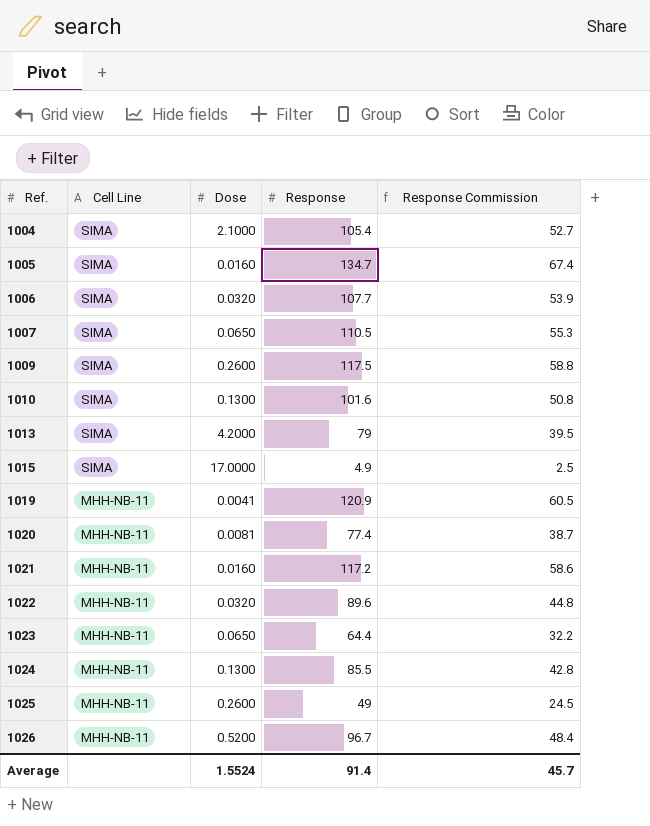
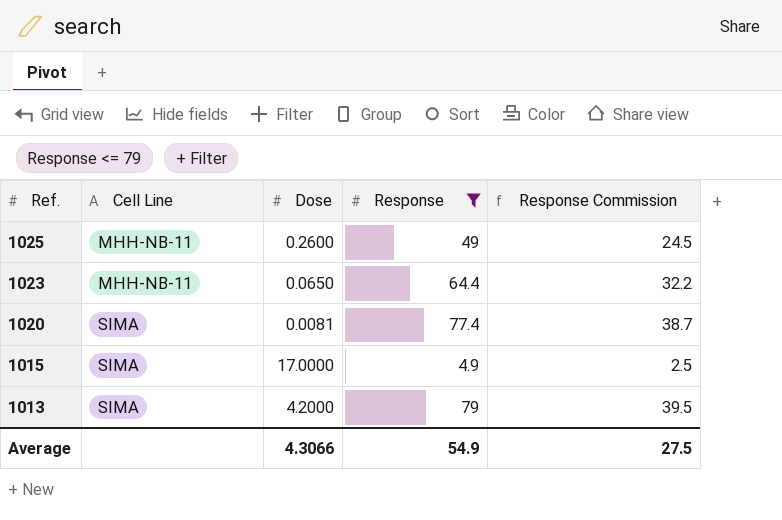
filter: none -> Response <= 79
row order: Ref. ascending -> Ref. descending
1020 | Cell Line: MHH-NB-11 -> SIMA
Average | Dose: 1.5524 -> 4.3066
Average | Response: 91.4 -> 54.9
Average | Response Commission: 45.7 -> 27.5

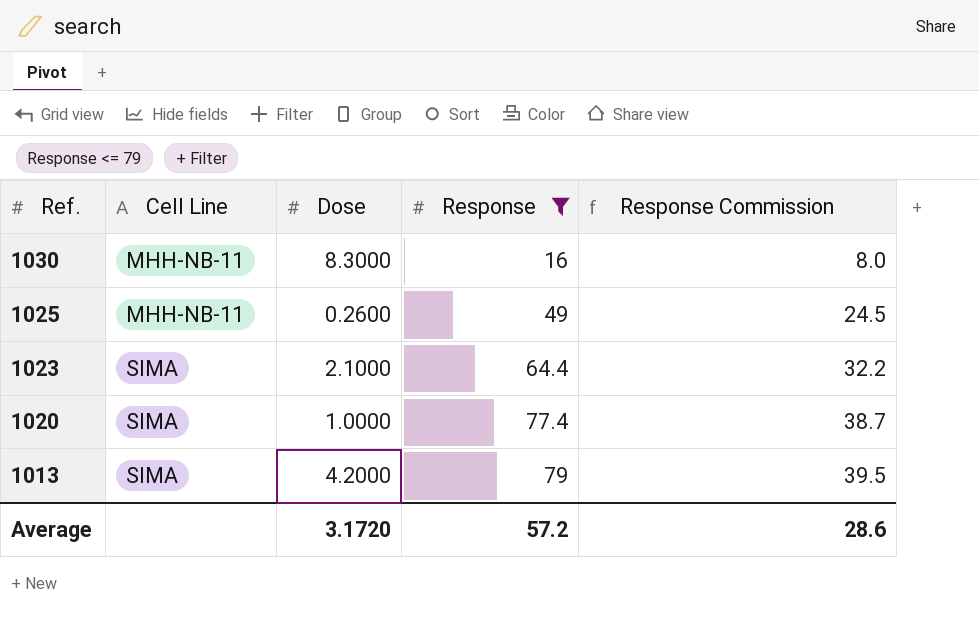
row 1015: SIMA | 17.0000 | 4.9 | 2.5 -> none
row 1030: none -> MHH-NB-11 | 8.3000 | 16 | 8.0
1023 | Cell Line: MHH-NB-11 -> SIMA
1023 | Dose: 0.0650 -> 2.1000
1020 | Dose: 0.0081 -> 1.0000
Average | Dose: 4.3066 -> 3.1720
Average | Response: 54.9 -> 57.2
Average | Response Commission: 27.5 -> 28.6

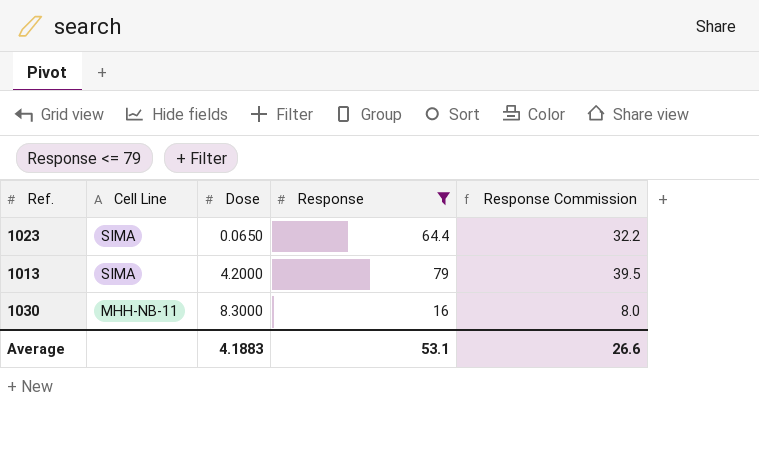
row order: Ref. descending -> Cell Line descending
row 1025: MHH-NB-11 | 0.2600 | 49 | 24.5 -> none
row 1020: SIMA | 1.0000 | 77.4 | 38.7 -> none
1023 | Dose: 2.1000 -> 0.0650
Average | Dose: 3.1720 -> 4.1883
Average | Response: 57.2 -> 53.1
Average | Response Commission: 28.6 -> 26.6

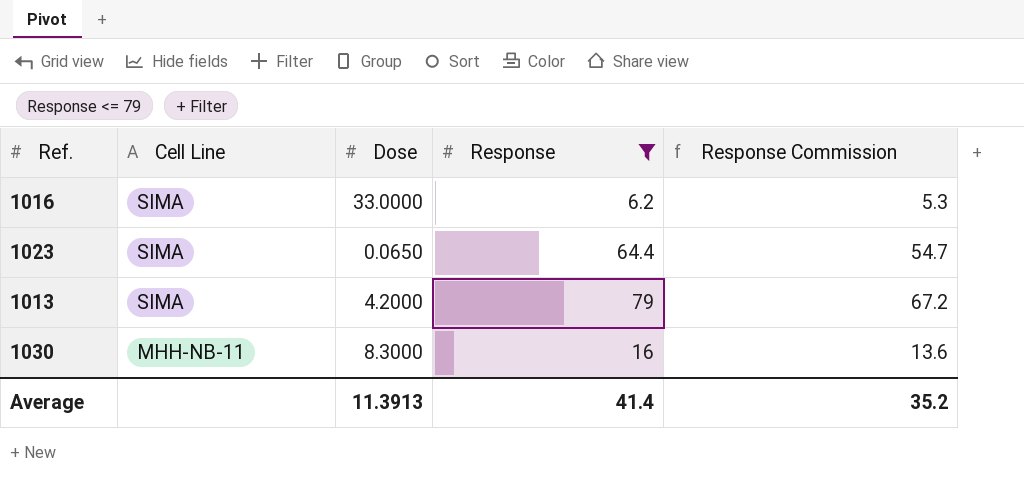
column Response Commission | formula: [Response] * 0.5 -> [Response] * 0.85
row 1016: none -> SIMA | 33.0000 | 6.2 | 5.3
Average | Dose: 4.1883 -> 11.3913
Average | Response: 53.1 -> 41.4
Average | Response Commission: 26.6 -> 35.2

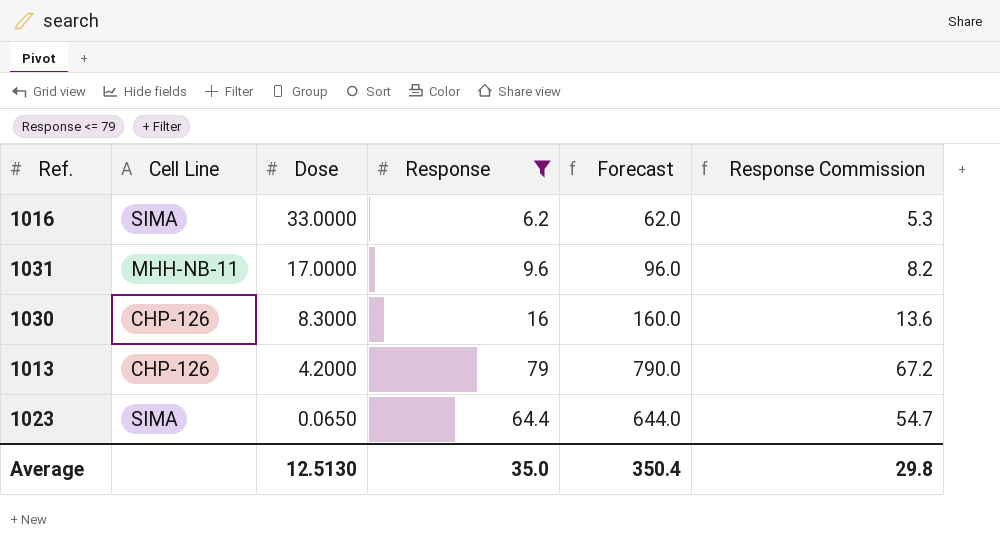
row order: Cell Line descending -> Dose descending
column Forecast | formula: none -> [Response] * 10
row 1031: none -> MHH-NB-11 | 17.0000 | 9.6 | 96.0 | 8.2
1030 | Cell Line: MHH-NB-11 -> CHP-126
1013 | Cell Line: SIMA -> CHP-126
Average | Dose: 11.3913 -> 12.5130
Average | Response: 41.4 -> 35.0
Average | Response Commission: 35.2 -> 29.8

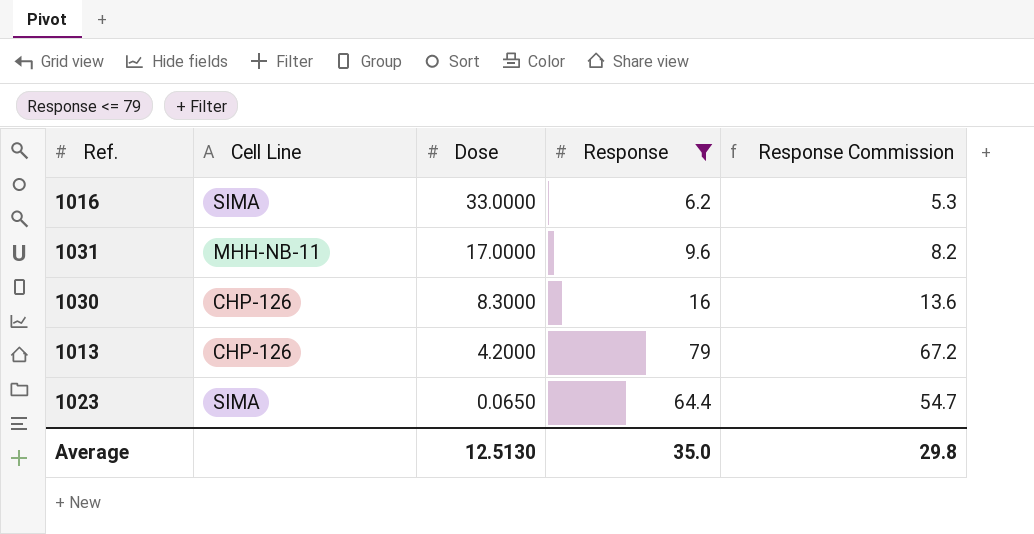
column Forecast | formula: [Response] * 10 -> none

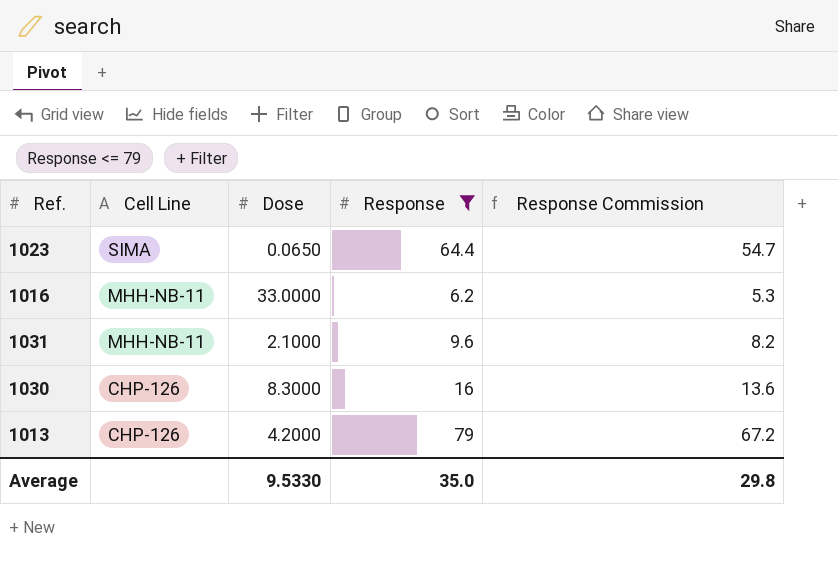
row order: Dose descending -> Cell Line descending
1016 | Cell Line: SIMA -> MHH-NB-11
1031 | Dose: 17.0000 -> 2.1000
Average | Dose: 12.5130 -> 9.5330

